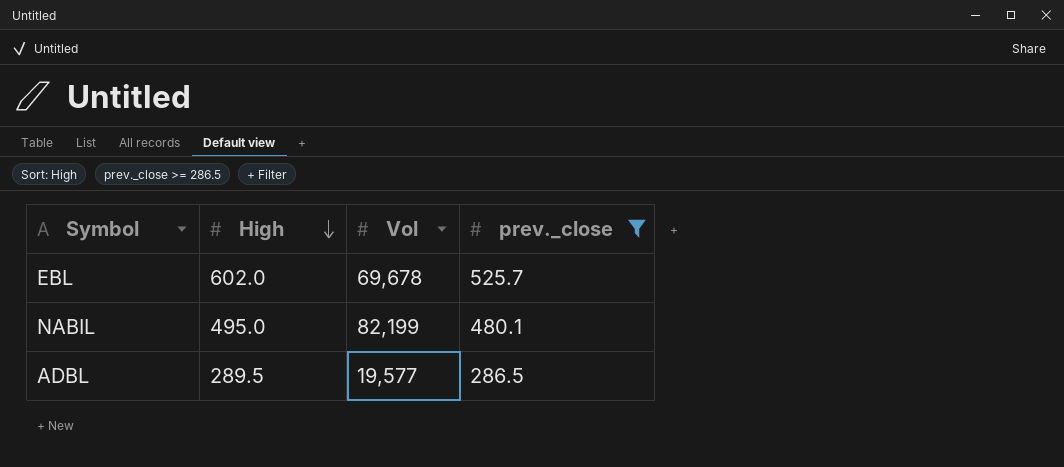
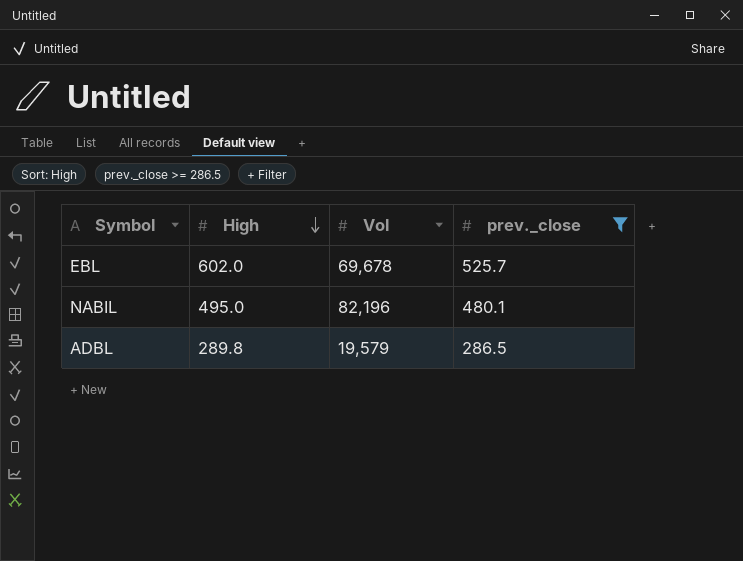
NABIL | Vol: 82,199 -> 82,196
ADBL | High: 289.5 -> 289.8
ADBL | Vol: 19,577 -> 19,579

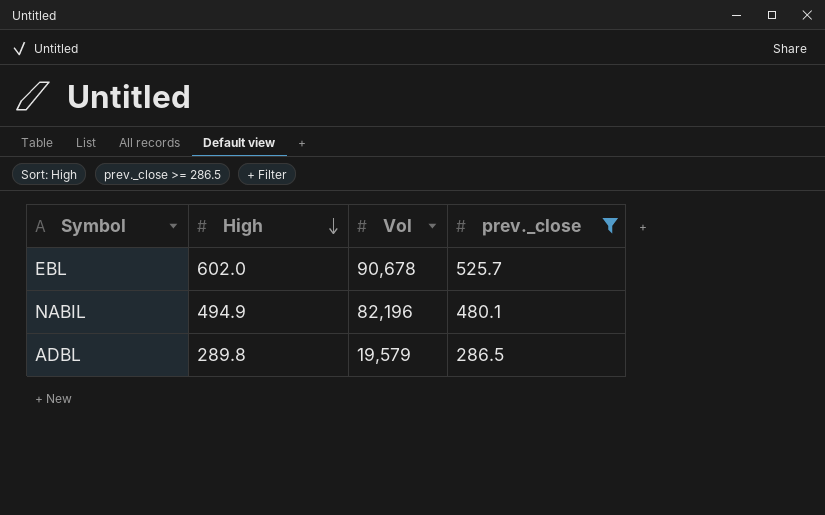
EBL | Vol: 69,678 -> 90,678
NABIL | High: 495.0 -> 494.9

